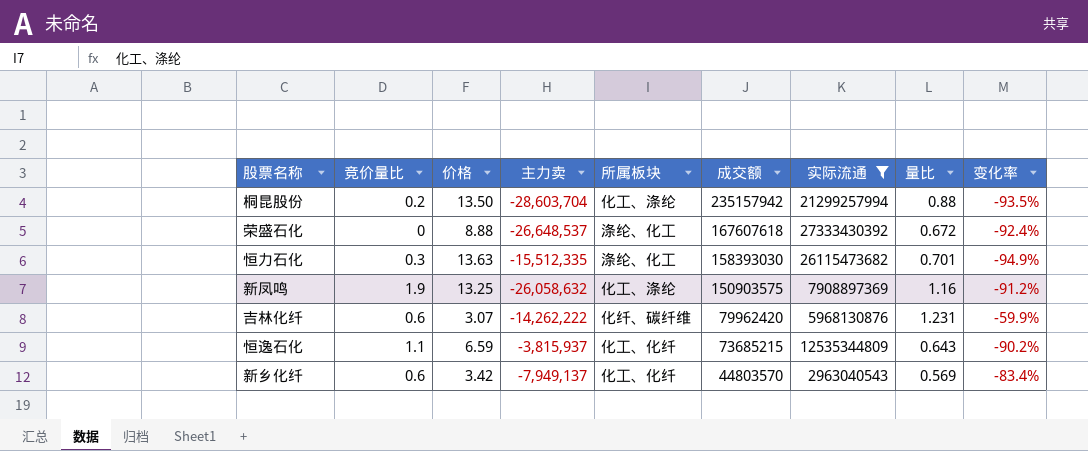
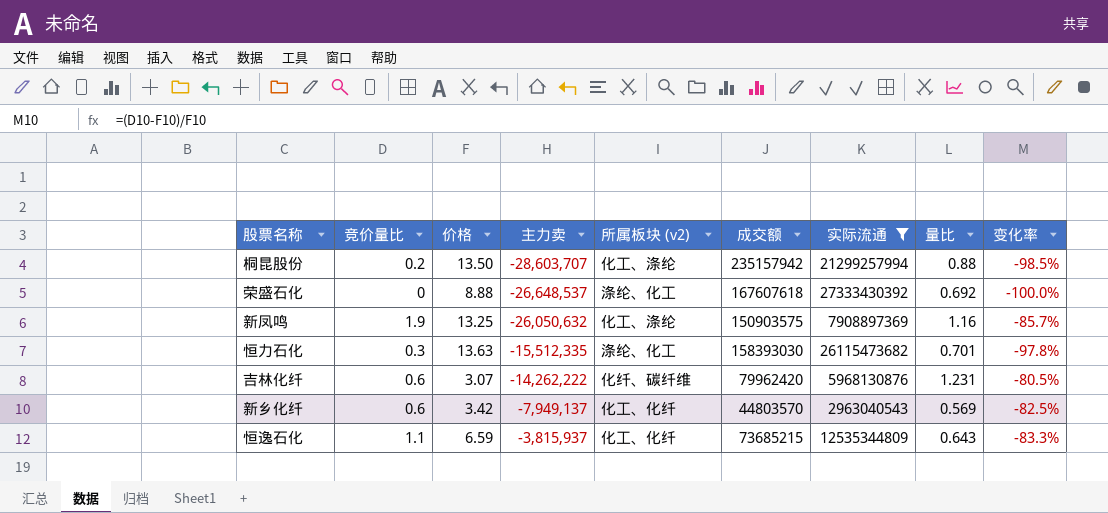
row order: 成交额 descending -> 主力卖 ascending
column name: 所属板块 -> 所属板块 (v2)
column 变化率 | formula: ([量比] - [价格]) / [价格] -> ([竞价量比] - [价格]) / [价格]
桐昆股份 | 主力卖: -28,603,704 -> -28,603,707
荣盛石化 | 量比: 0.672 -> 0.692
新凤鸣 | 主力卖: -26,058,632 -> -26,050,632

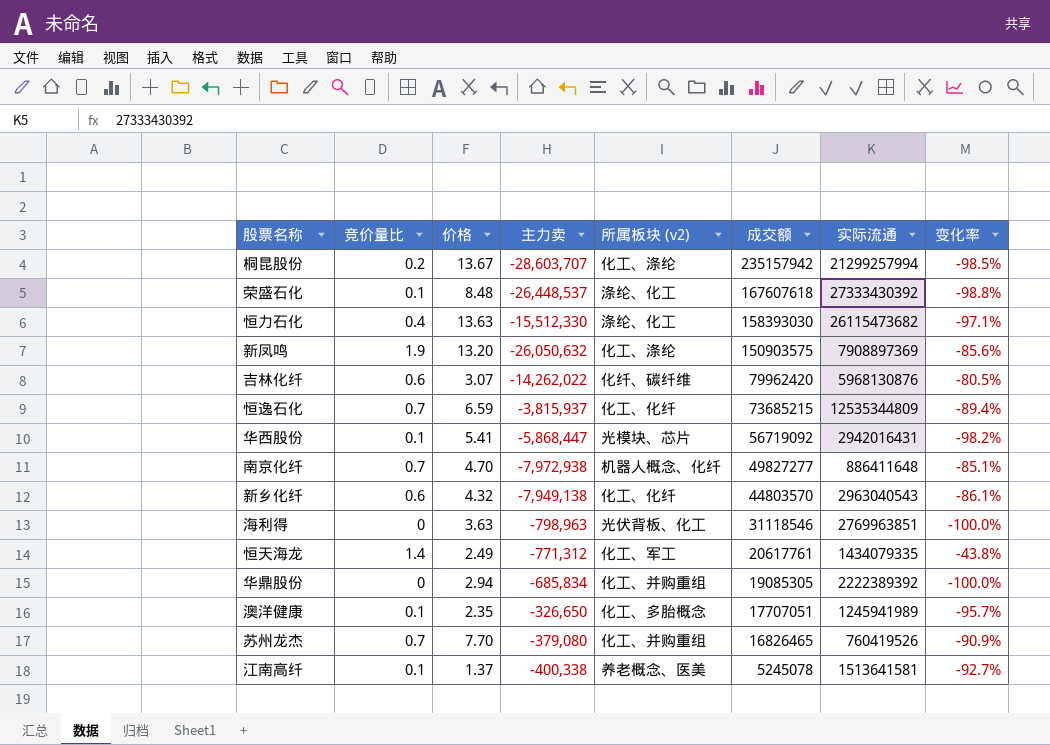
filter: 实际流通 >= 2963040543 -> none
row order: 主力卖 ascending -> 成交额 descending
column 量比 | position: 8 -> none
桐昆股份 | 价格: 13.50 -> 13.67
荣盛石化 | 竞价量比: 0 -> 0.1
荣盛石化 | 价格: 8.88 -> 8.48
荣盛石化 | 主力卖: -26,648,537 -> -26,448,537
荣盛石化 | 变化率: -100.0% -> -98.8%
恒力石化 | 竞价量比: 0.3 -> 0.4
恒力石化 | 主力卖: -15,512,335 -> -15,512,330
恒力石化 | 变化率: -97.8% -> -97.1%
新凤鸣 | 价格: 13.25 -> 13.20
新凤鸣 | 变化率: -85.7% -> -85.6%
吉林化纤 | 主力卖: -14,262,222 -> -14,262,022
恒逸石化 | 竞价量比: 1.1 -> 0.7
恒逸石化 | 变化率: -83.3% -> -89.4%
新乡化纤 | 价格: 3.42 -> 4.32
新乡化纤 | 主力卖: -7,949,137 -> -7,949,138
新乡化纤 | 变化率: -82.5% -> -86.1%

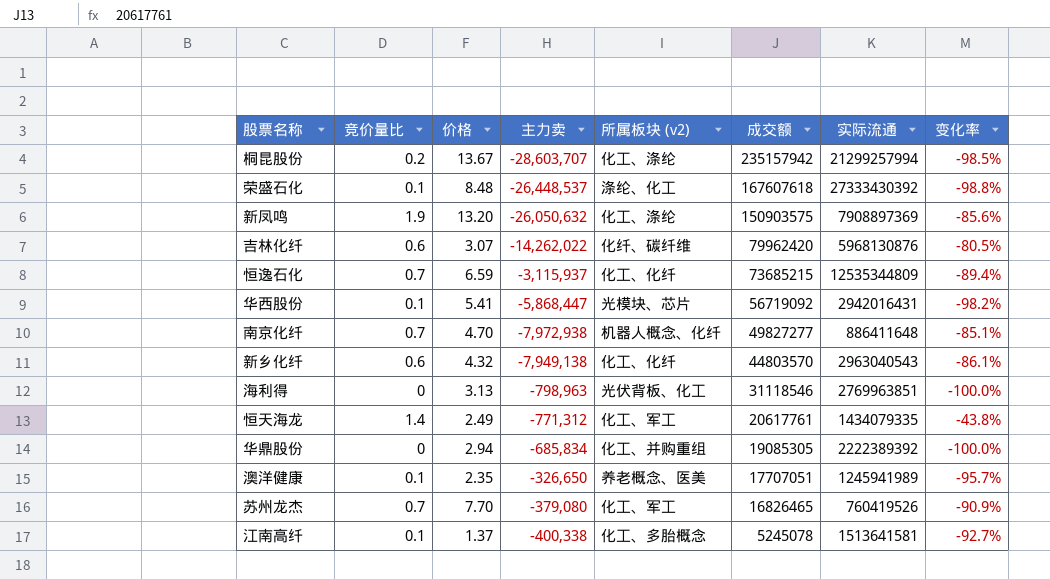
row 恒力石化: 0.4 | 13.63 | -15,512,330 | 涤纶、化工 | 158393030 | 26115473682 | -97.1% -> none
恒逸石化 | 主力卖: -3,815,937 -> -3,115,937
海利得 | 价格: 3.63 -> 3.13
澳洋健康 | 所属板块 (v2): 化工、多胎概念 -> 养老概念、医美
苏州龙杰 | 所属板块 (v2): 化工、并购重组 -> 化工、军工
江南高纤 | 所属板块 (v2): 养老概念、医美 -> 化工、多胎概念

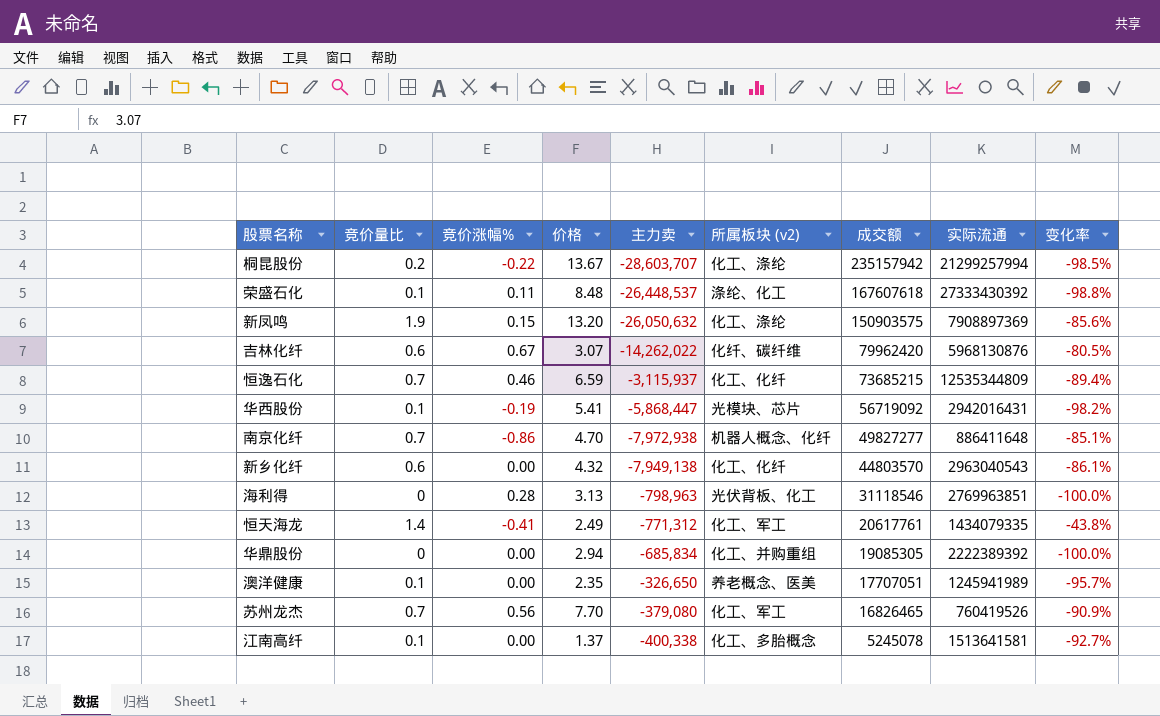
column 竞价涨幅% | position: none -> 3

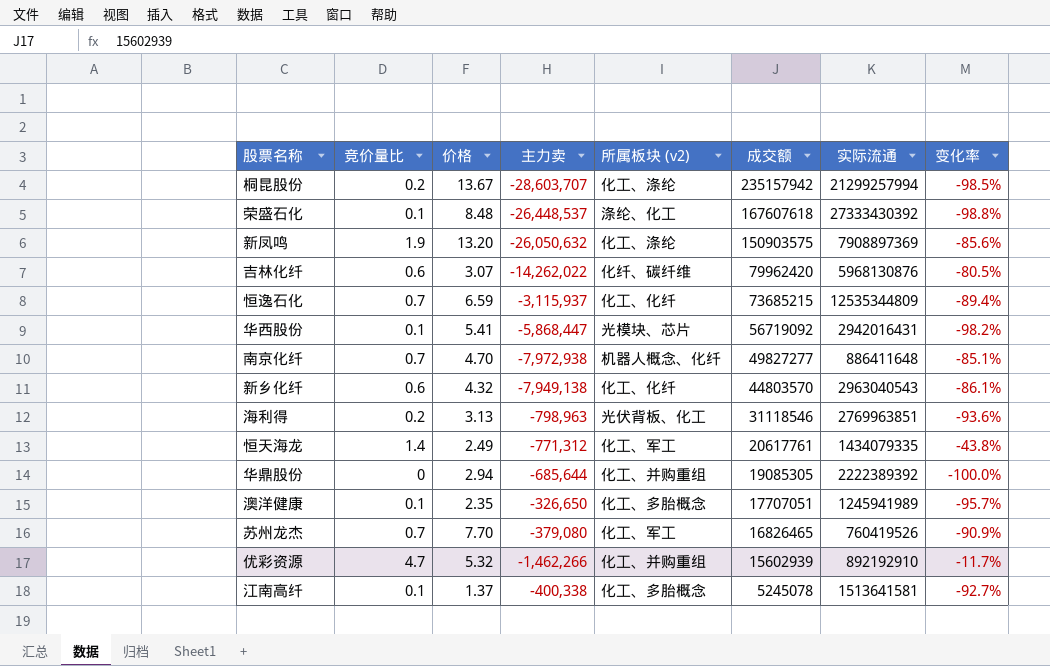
column 竞价涨幅% | position: 3 -> none
海利得 | 竞价量比: 0 -> 0.2
海利得 | 变化率: -100.0% -> -93.6%
华鼎股份 | 主力卖: -685,834 -> -685,644
澳洋健康 | 所属板块 (v2): 养老概念、医美 -> 化工、多胎概念
row 优彩资源: none -> 4.7 | 5.32 | -1,462,266 | 化工、并购重组 | 15602939 | 892192910 | -11.7%

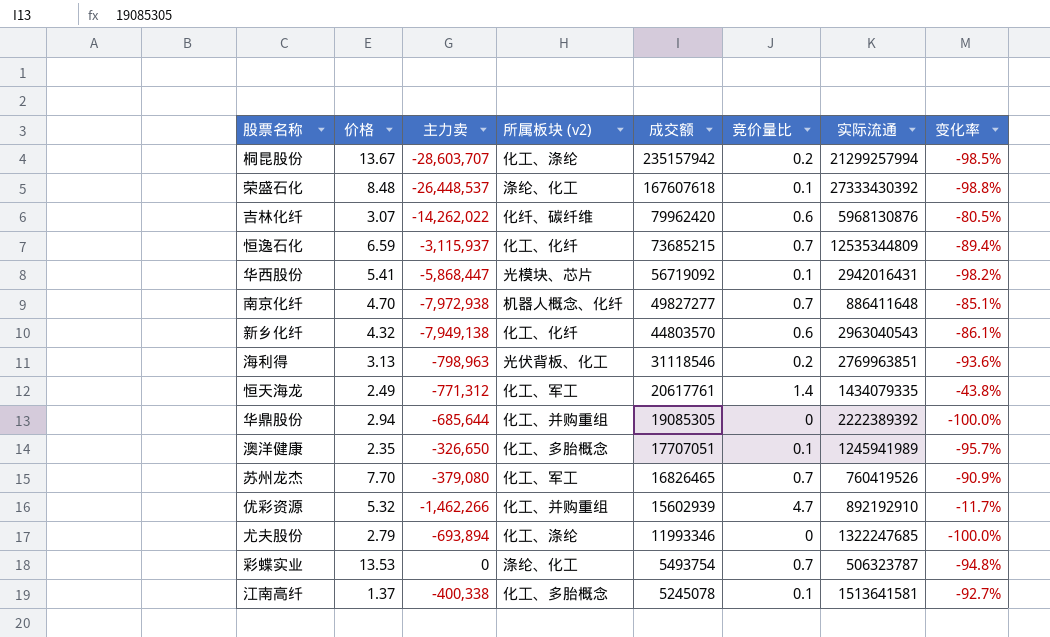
column 竞价量比 | position: 2 -> 6
row 新凤鸣: 1.9 | 13.20 | -26,050,632 | 化工、涤纶 | 150903575 | 7908897369 | -85.6% -> none
row 尤夫股份: none -> 2.79 | -693,894 | 化工、涤纶 | 11993346 | 0 | 1322247685 | -100.0%
row 彩蝶实业: none -> 13.53 | 0 | 涤纶、化工 | 5493754 | 0.7 | 506323787 | -94.8%

